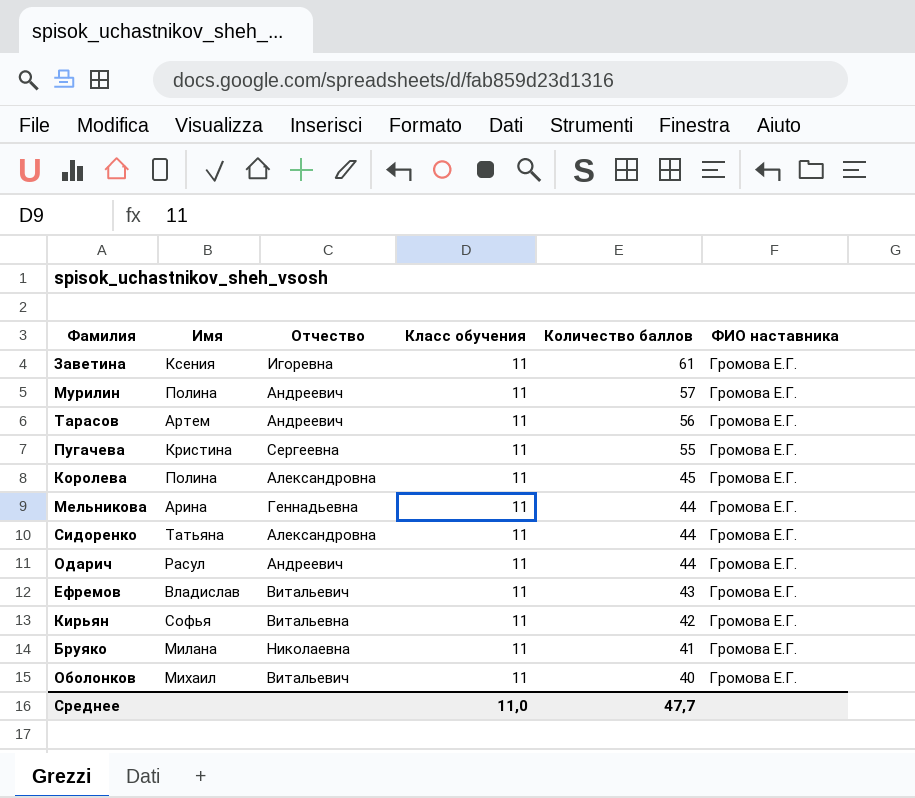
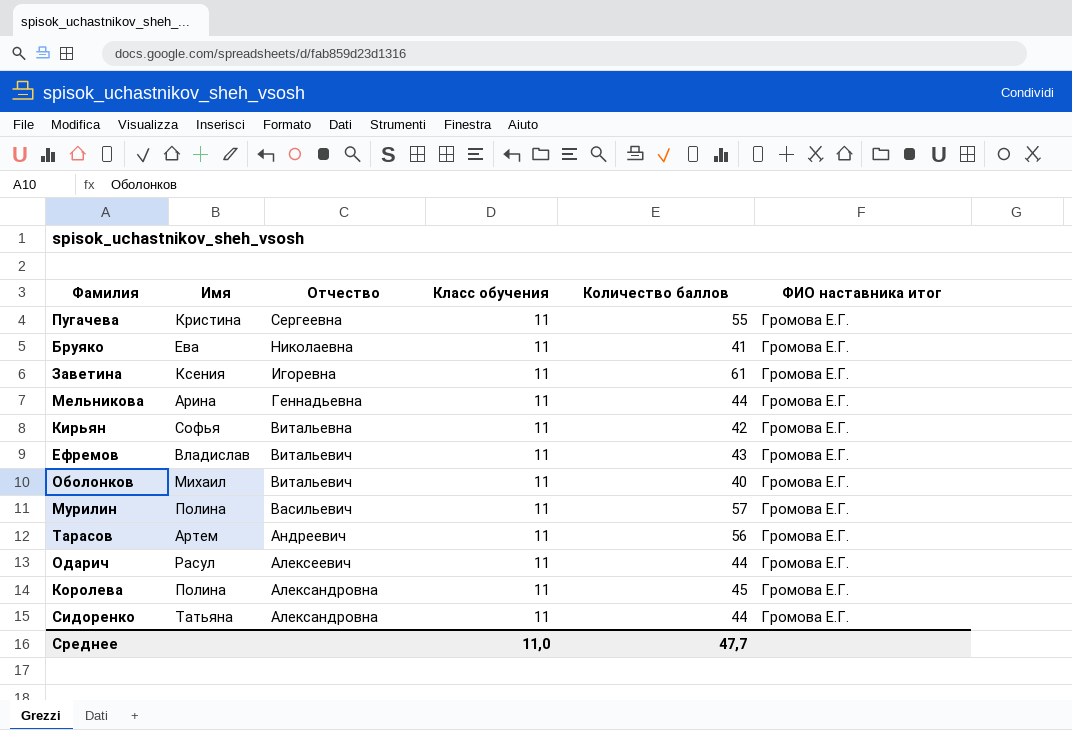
row order: Количество баллов descending -> Отчество descending
column name: ФИО наставника -> ФИО наставника итог
Бруяко | Имя: Милана -> Ева
Мурилин | Отчество: Андреевич -> Васильевич
Одарич | Отчество: Андреевич -> Алексеевич

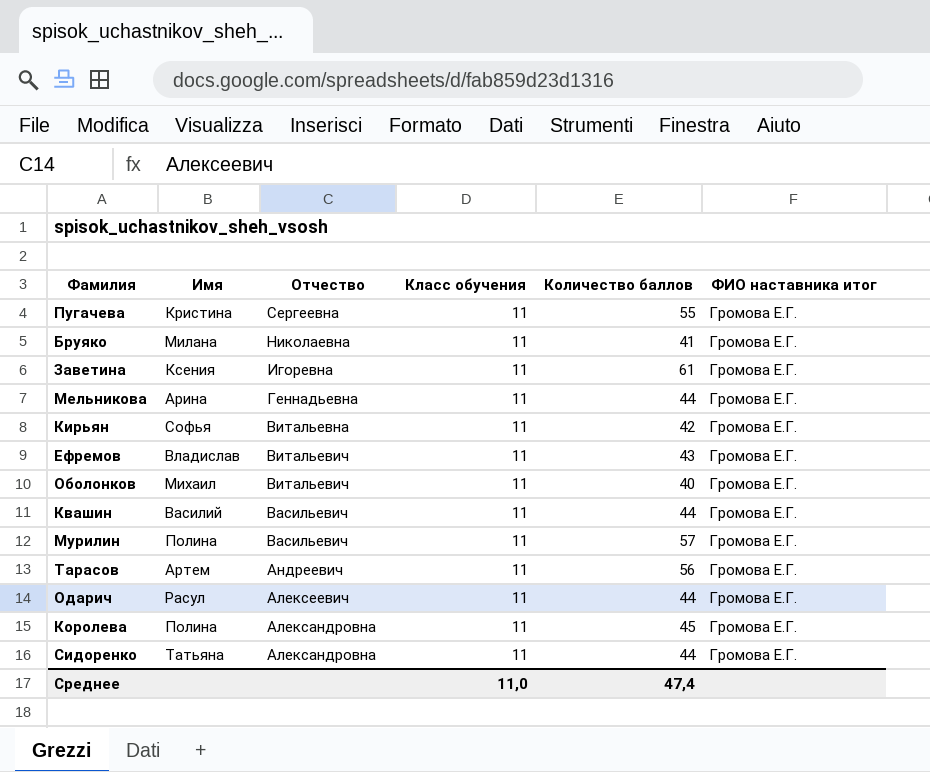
Бруяко | Имя: Ева -> Милана
row Квашин: none -> Василий | Васильевич | 11 | 44 | Громова Е.Г.
Среднее | Количество баллов: 47,7 -> 47,4

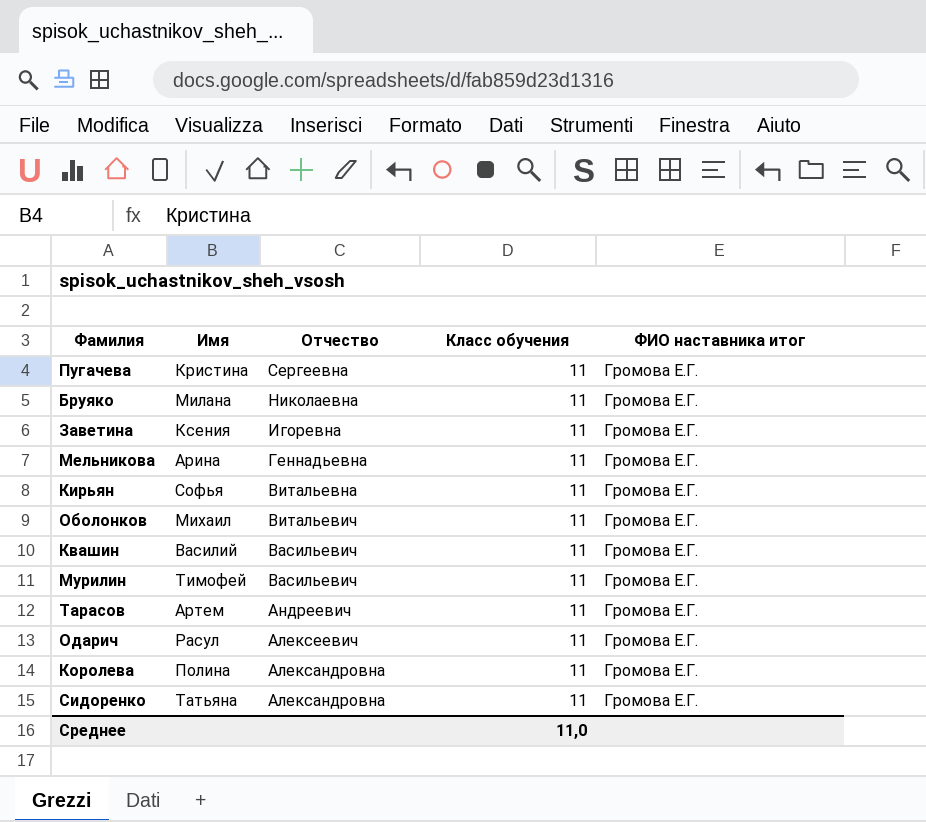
column Количество баллов | position: 5 -> none
row Ефремов: Владислав | Витальевич | 11 | 43 | Громова Е.Г. -> none
Мурилин | Имя: Полина -> Тимофей

